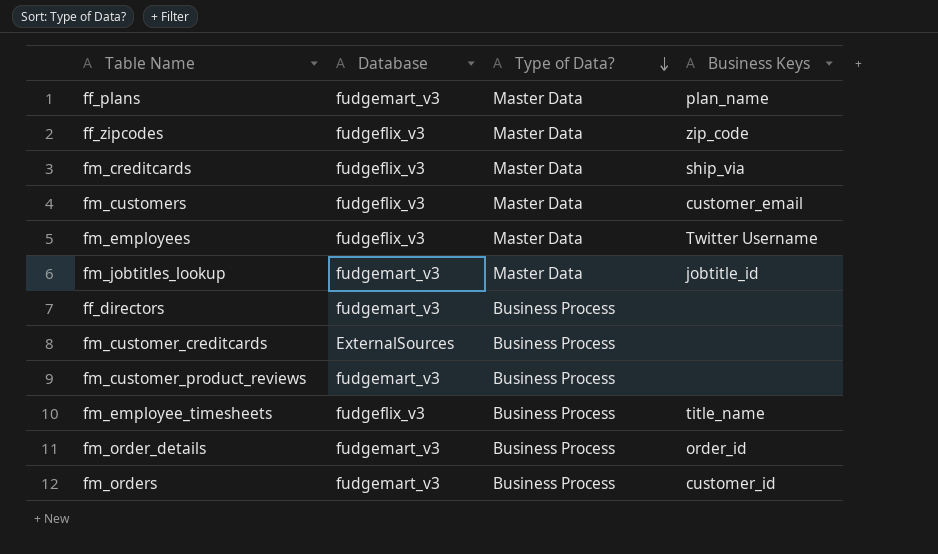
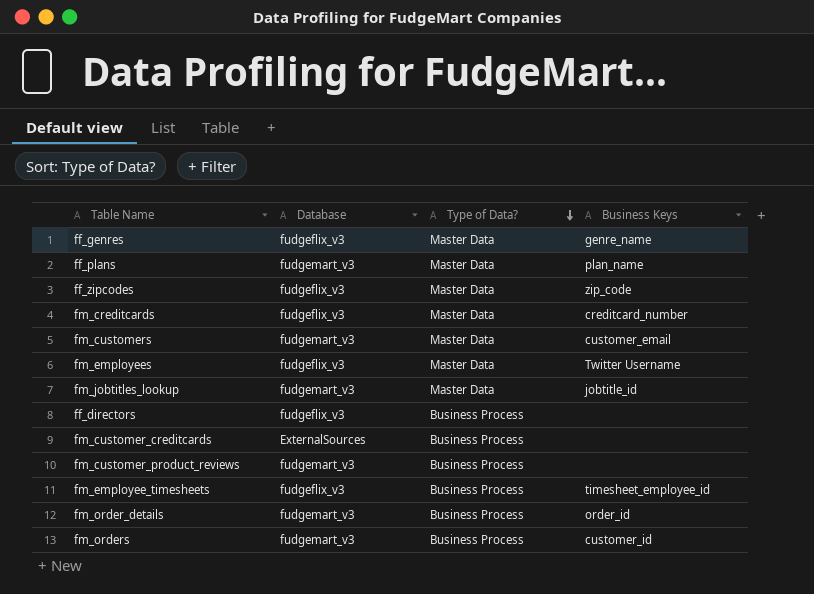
row ff_genres: none -> fudgeflix_v3 | Master Data | genre_name
fm_creditcards | Business Keys: ship_via -> creditcard_number
fm_customers | Database: fudgeflix_v3 -> fudgemart_v3
ff_directors | Database: fudgemart_v3 -> fudgeflix_v3
fm_employee_timesheets | Business Keys: title_name -> timesheet_employee_id

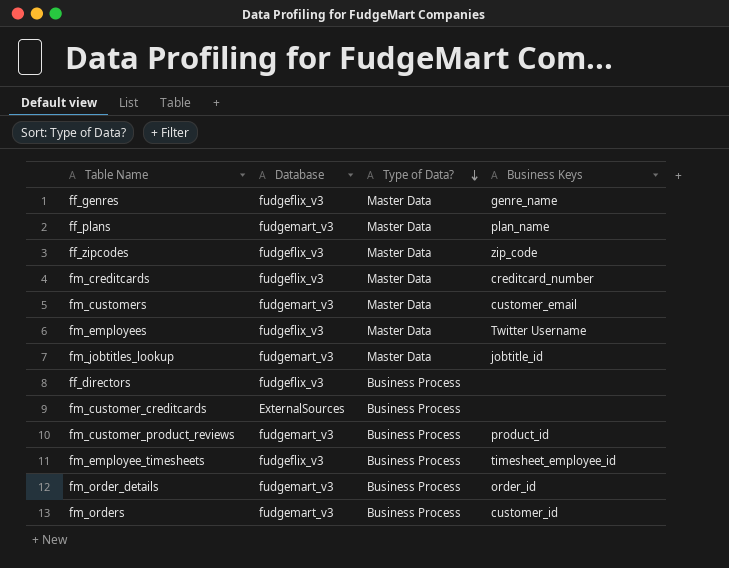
fm_customer_product_reviews | Business Keys: none -> product_id

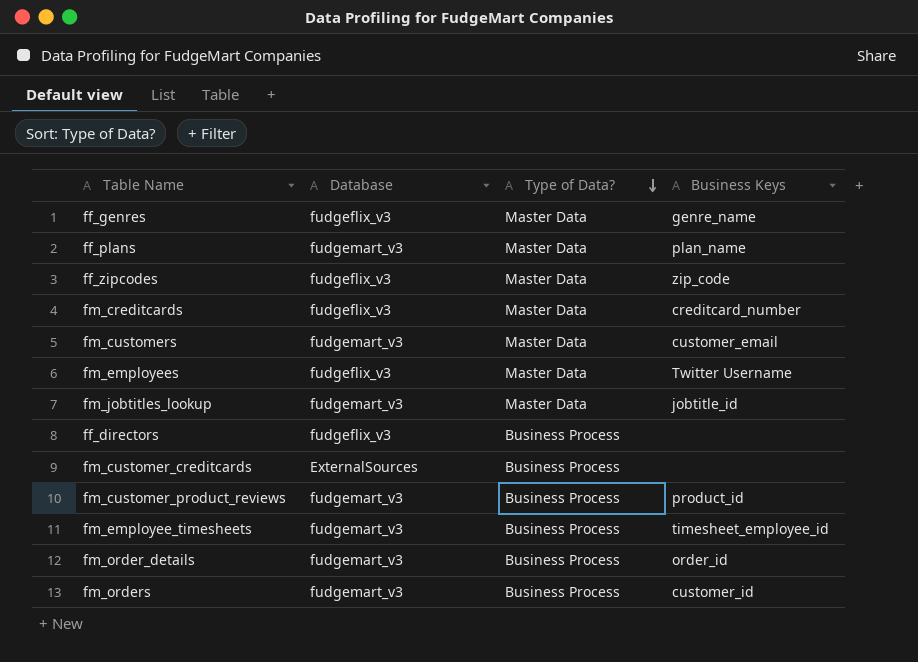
fm_employee_timesheets | Database: fudgeflix_v3 -> fudgemart_v3

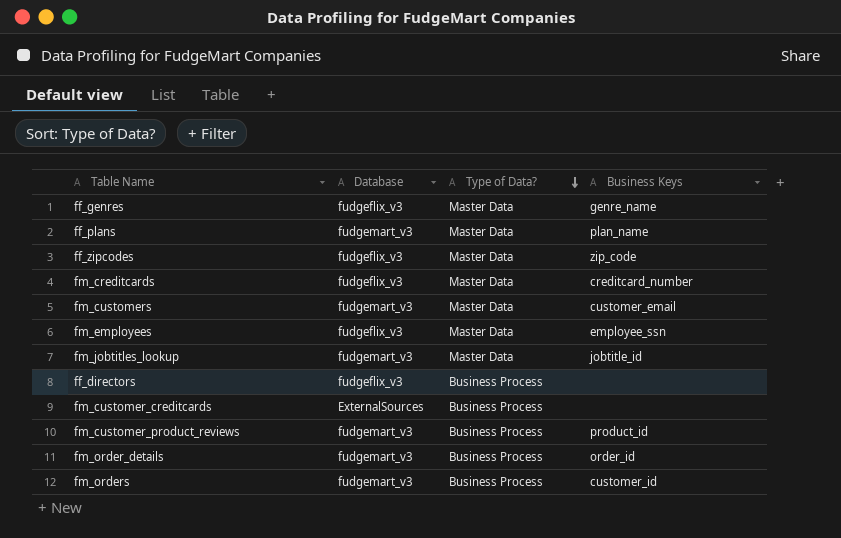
row fm_employee_timesheets: fudgemart_v3 | Business Process | timesheet_employee_id -> none
fm_employees | Business Keys: Twitter Username -> employee_ssn

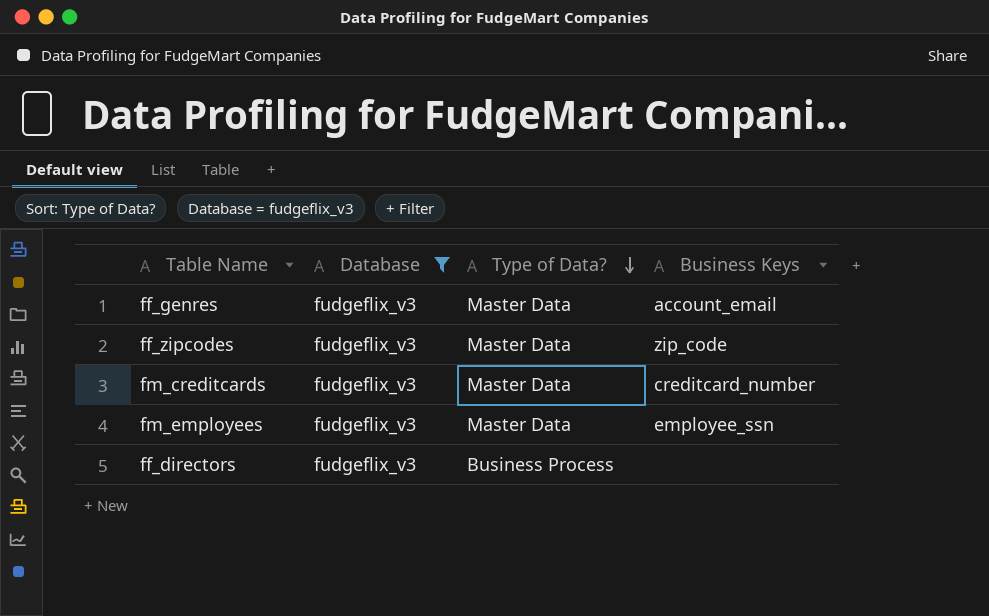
filter: none -> Database = fudgeflix_v3
ff_genres | Business Keys: genre_name -> account_email

